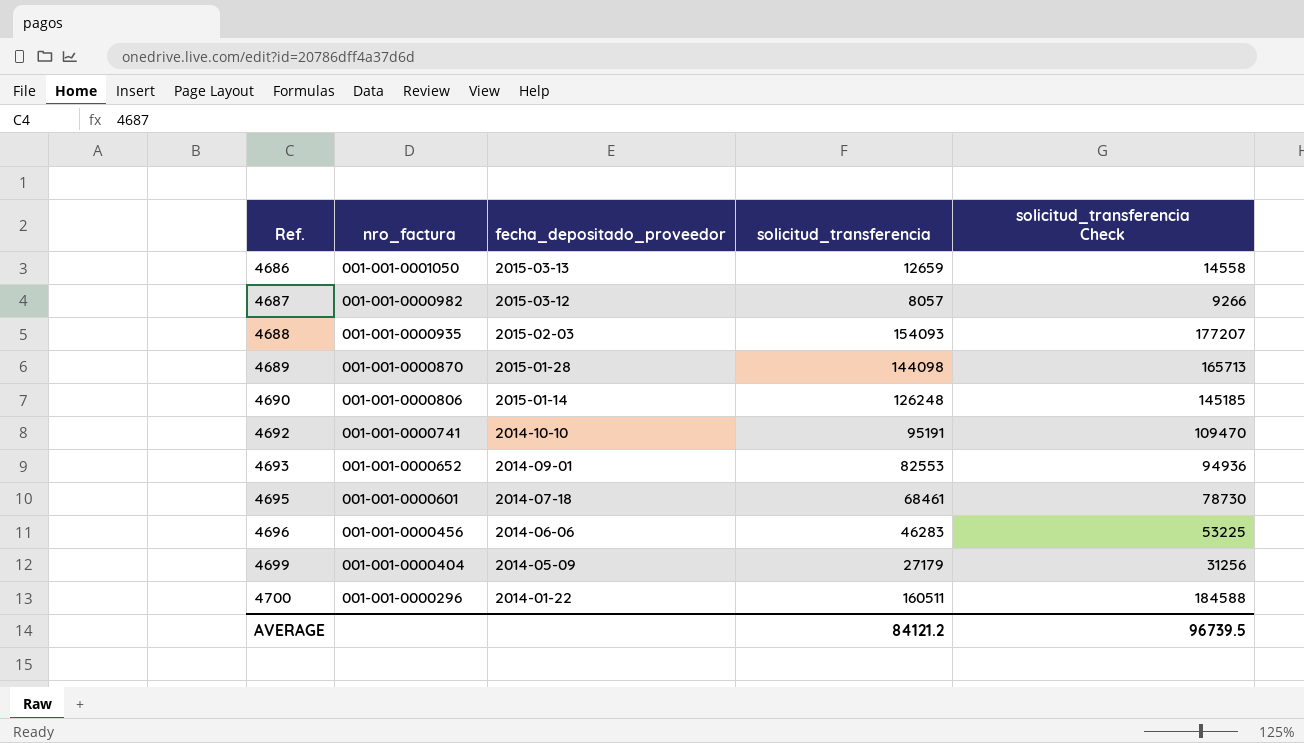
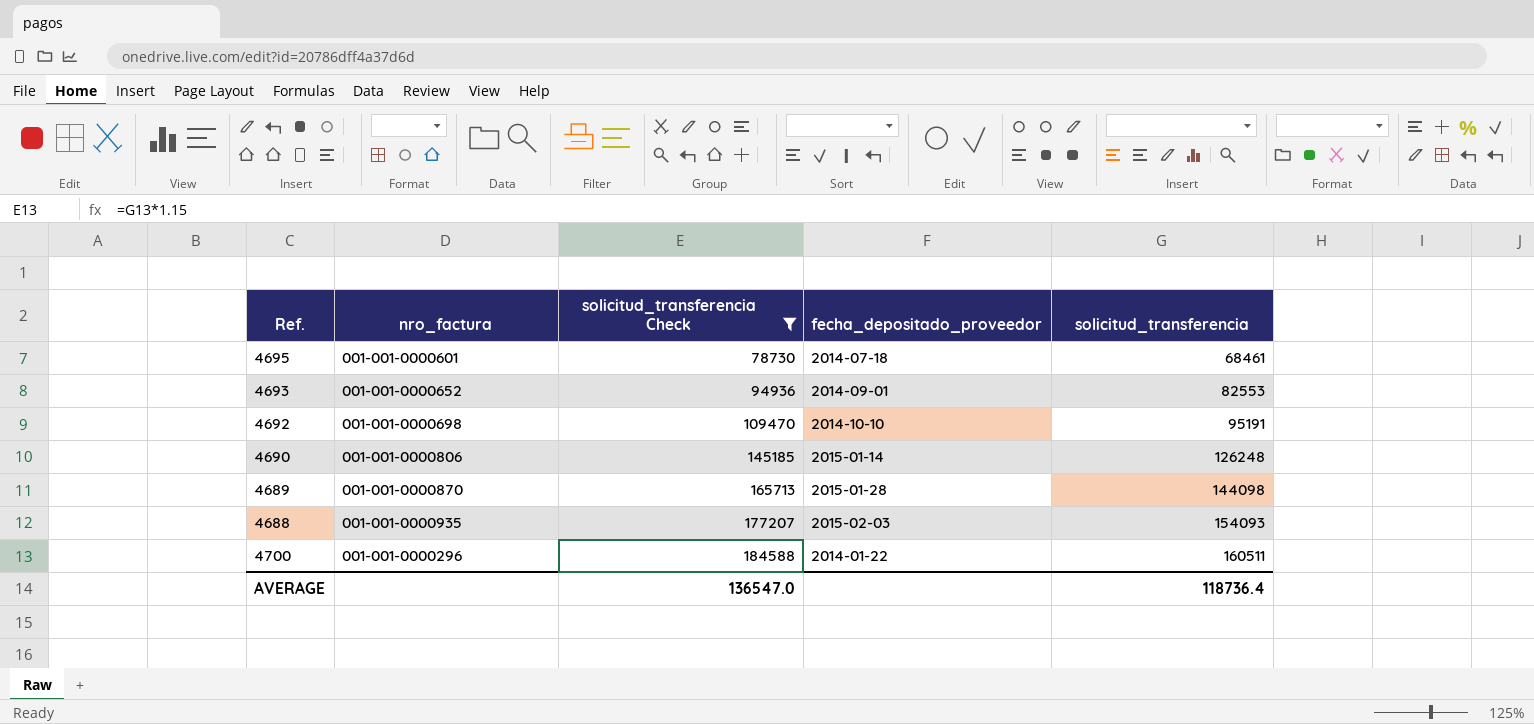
filter: none -> solicitud_transferencia Check >= 78730
row order: Ref. ascending -> solicitud_transferencia Check ascending
column solicitud_transferencia Check | position: 5 -> 3
4692 | nro_factura: 001-001-0000741 -> 001-001-0000698
AVERAGE | solicitud_transferencia Check: 96739.5 -> 136547.0
AVERAGE | solicitud_transferencia: 84121.2 -> 118736.4

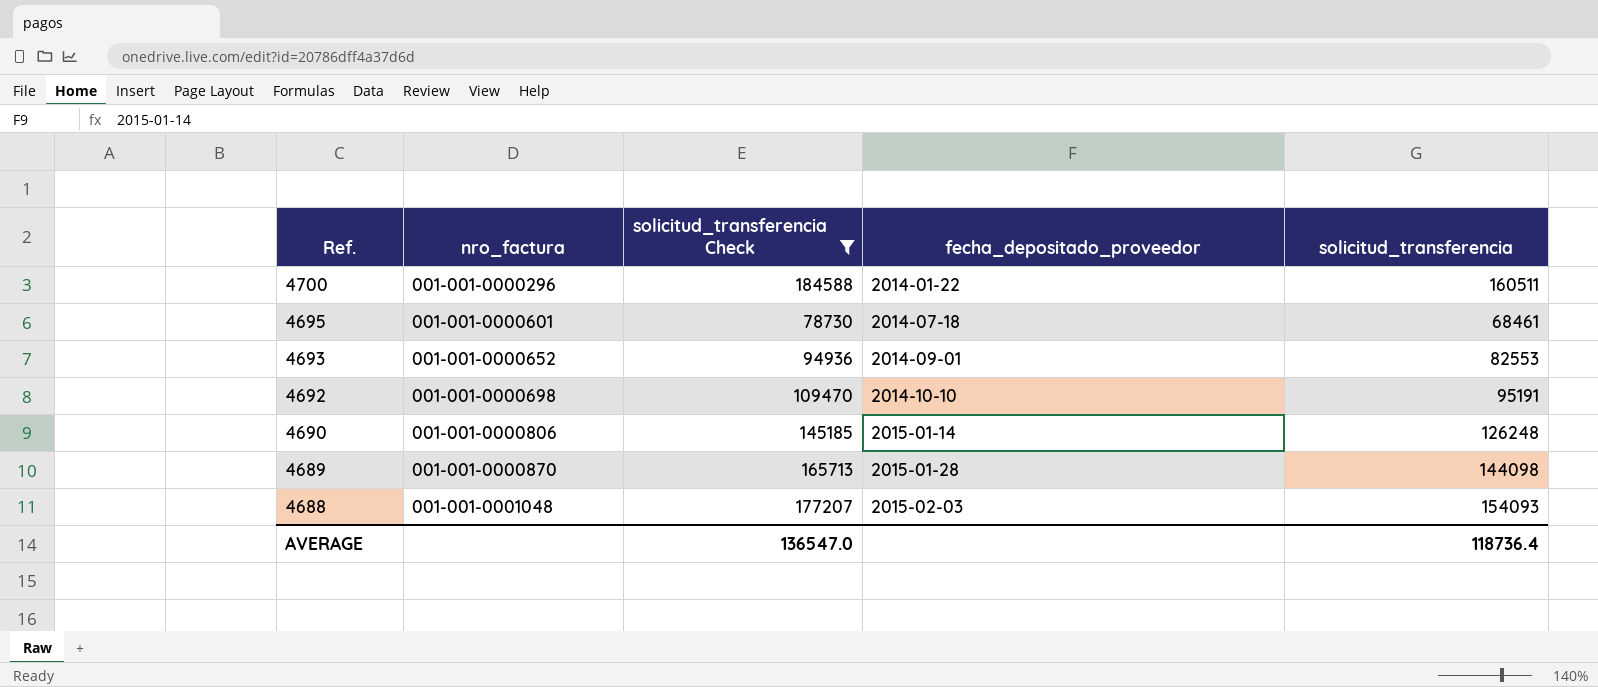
row order: solicitud_transferencia Check ascending -> Ref. descending
4688 | nro_factura: 001-001-0000935 -> 001-001-0001048

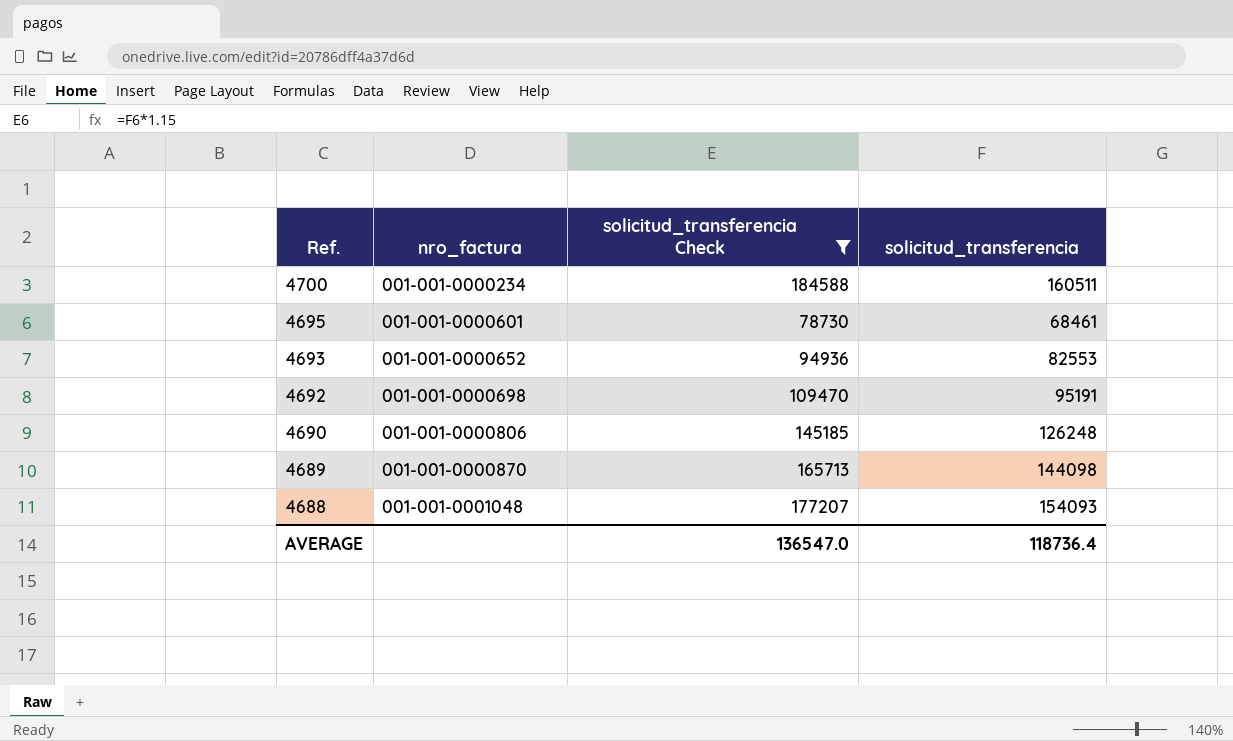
column fecha_depositado_proveedor | position: 4 -> none
4700 | nro_factura: 001-001-0000296 -> 001-001-0000234

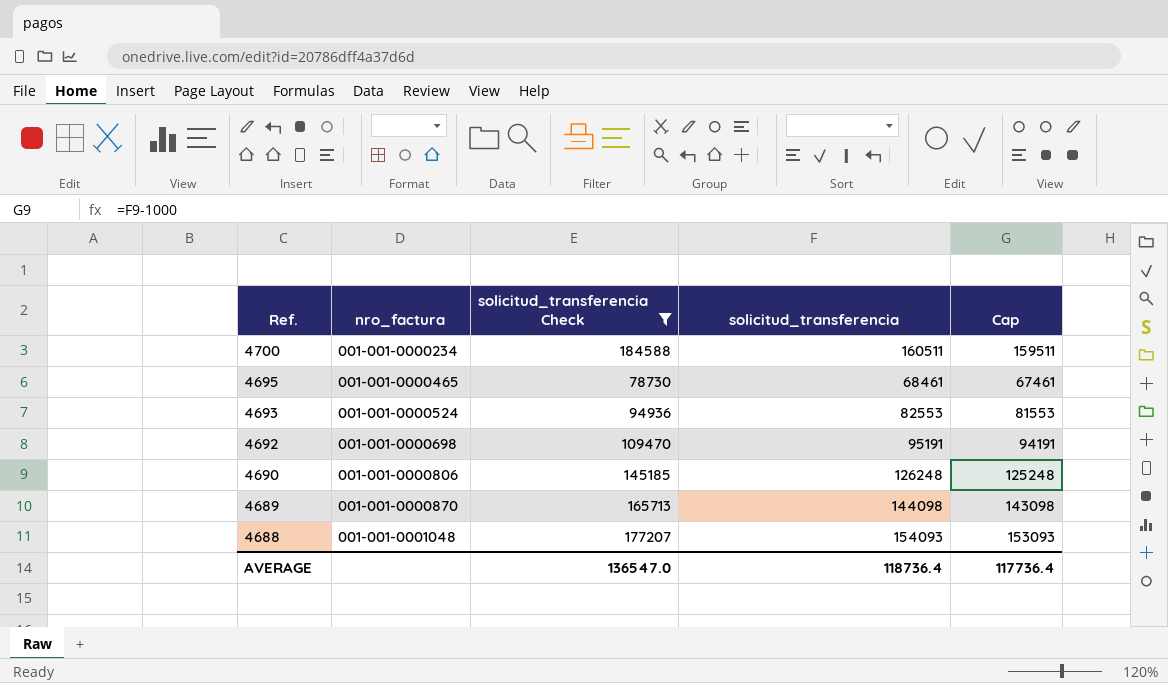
column Cap | formula: none -> [solicitud_transferencia] - 1000
4695 | nro_factura: 001-001-0000601 -> 001-001-0000465
4693 | nro_factura: 001-001-0000652 -> 001-001-0000524

